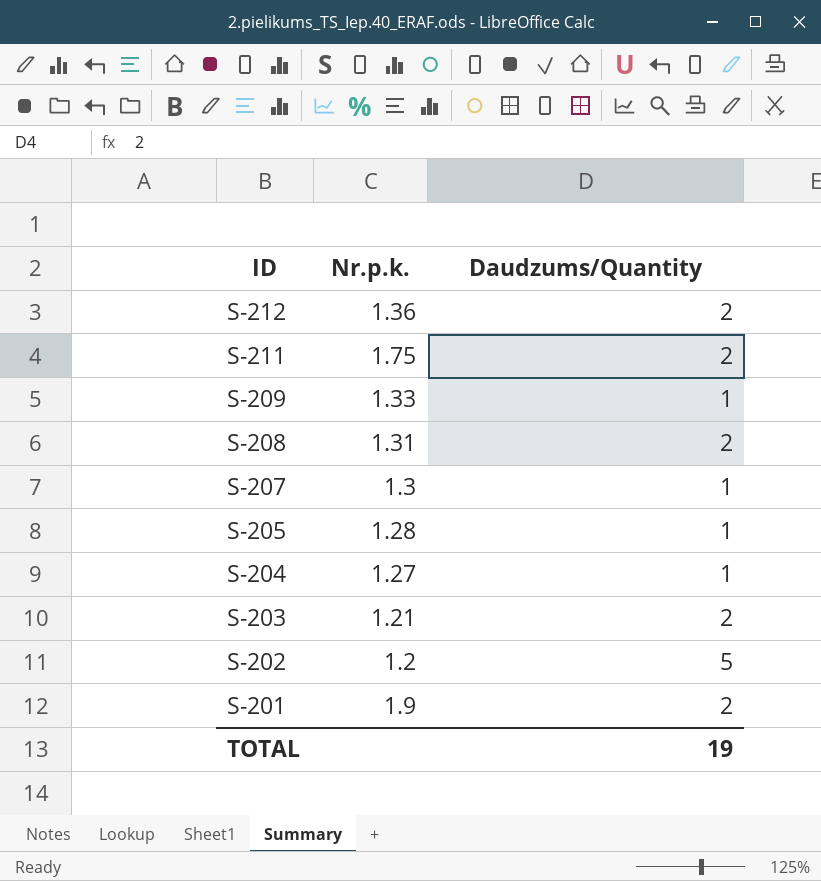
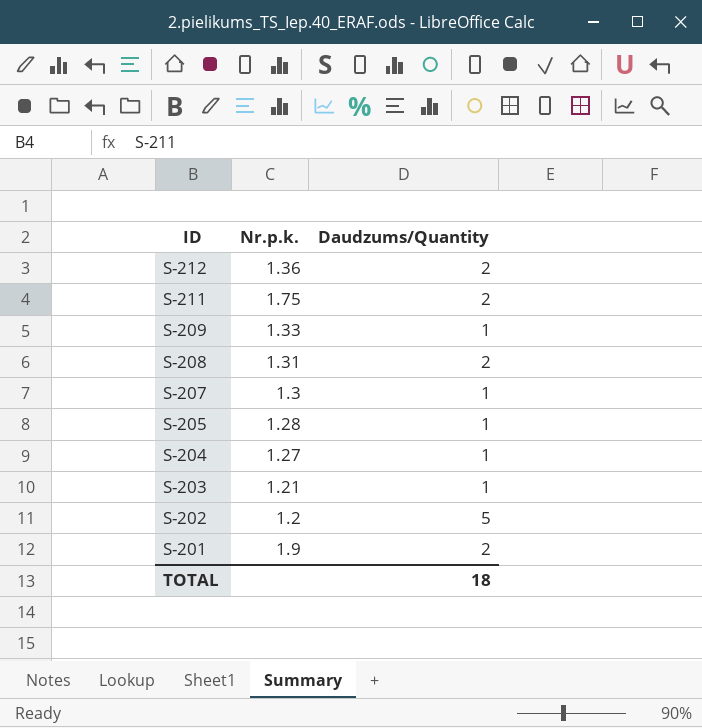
S-203 | Daudzums/Quantity: 2 -> 1
TOTAL | Daudzums/Quantity: 19 -> 18

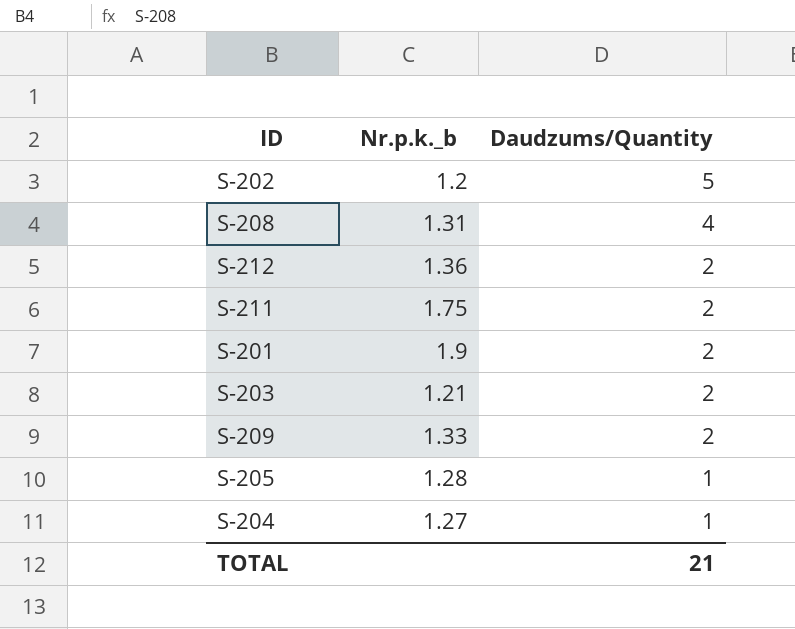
row order: ID descending -> Daudzums/Quantity descending
column name: Nr.p.k. -> Nr.p.k._b
row S-207: 1.3 | 1 -> none
S-208 | Daudzums/Quantity: 2 -> 4
S-203 | Daudzums/Quantity: 1 -> 2
S-209 | Daudzums/Quantity: 1 -> 2
TOTAL | Daudzums/Quantity: 18 -> 21

